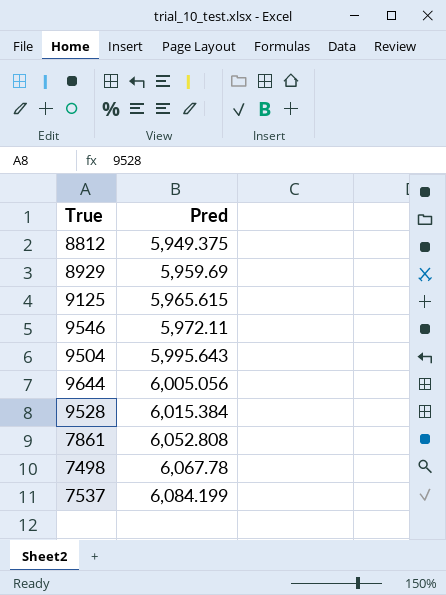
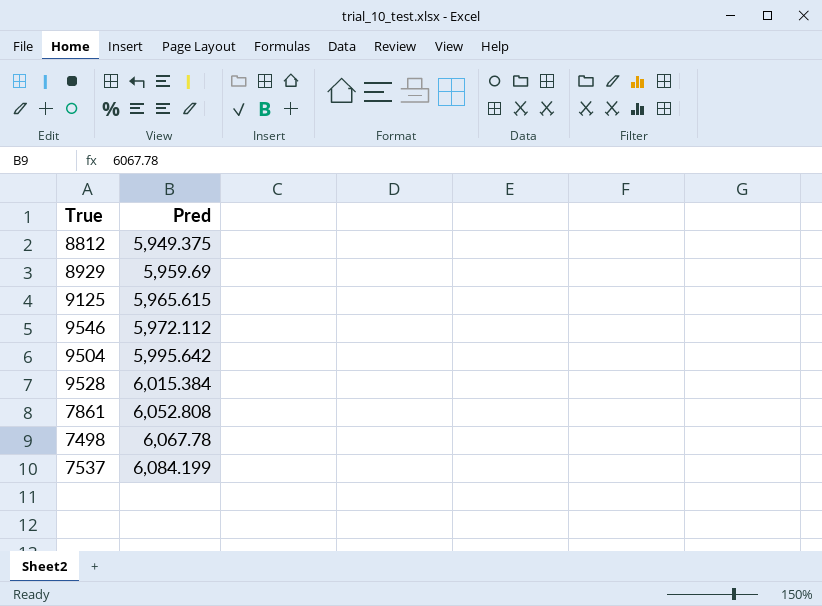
row 9644: 6,005.056 -> none
9546 | Pred: 5,972.11 -> 5,972.112
9504 | Pred: 5,995.643 -> 5,995.642

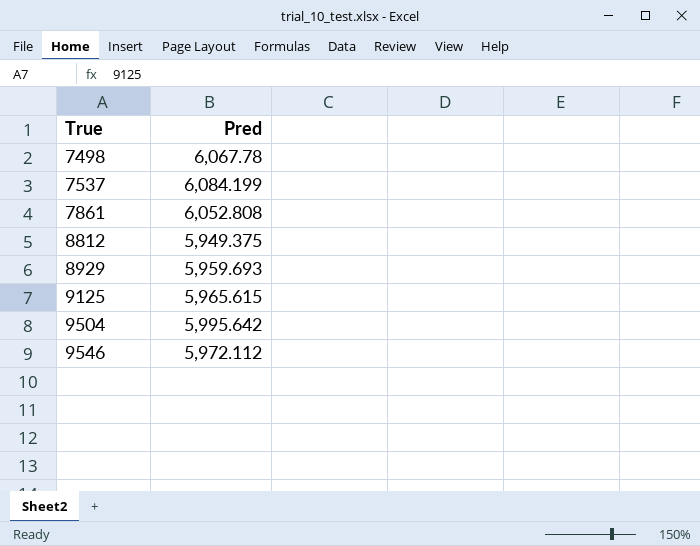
row order: Pred ascending -> True ascending
row 9528: 6,015.384 -> none
8929 | Pred: 5,959.69 -> 5,959.693

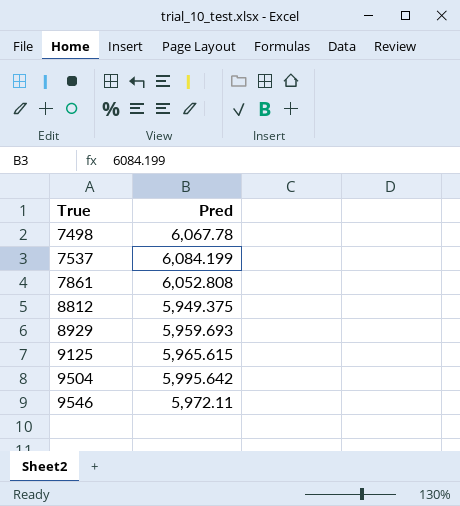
9546 | Pred: 5,972.112 -> 5,972.11

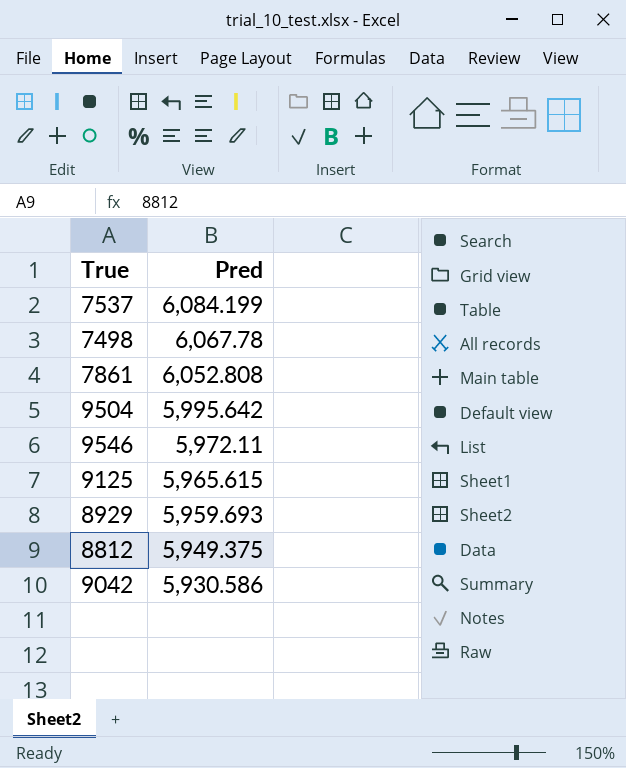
row order: True ascending -> Pred descending
row 9042: none -> 5,930.586

